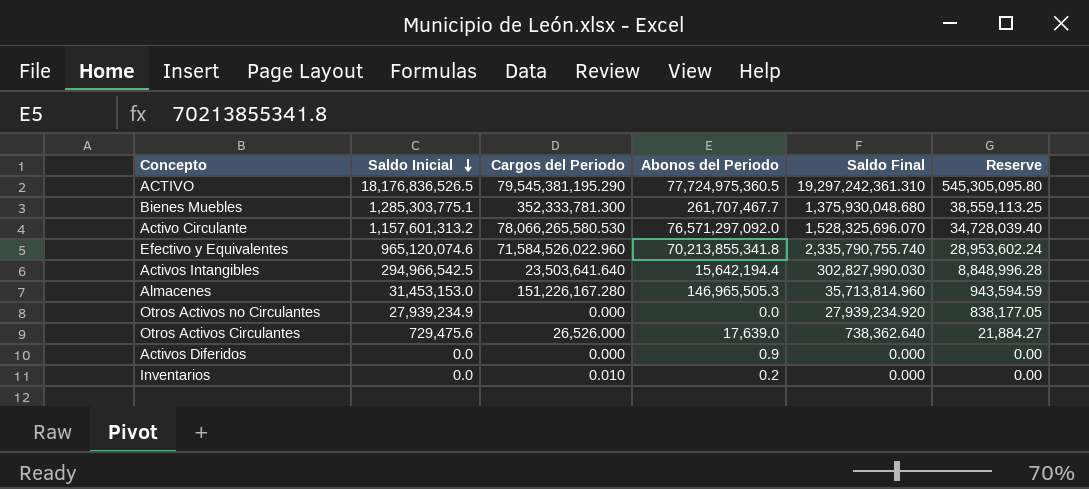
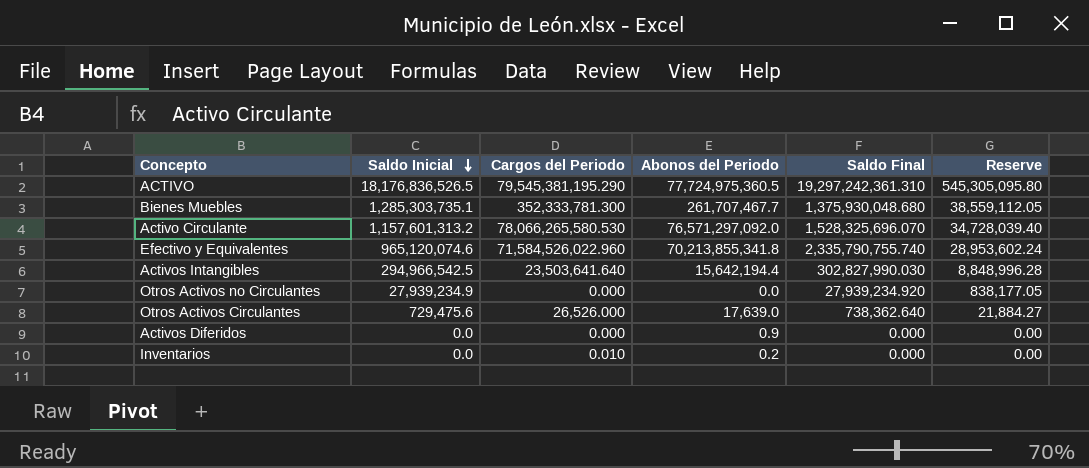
row Almacenes: 31,453,153.0 | 151,226,167.280 | 146,965,505.3 | 35,713,814.960 | 943,594.59 -> none
Bienes Muebles | Saldo Inicial: 1,285,303,775.1 -> 1,285,303,735.1
Bienes Muebles | Reserve: 38,559,113.25 -> 38,559,112.05

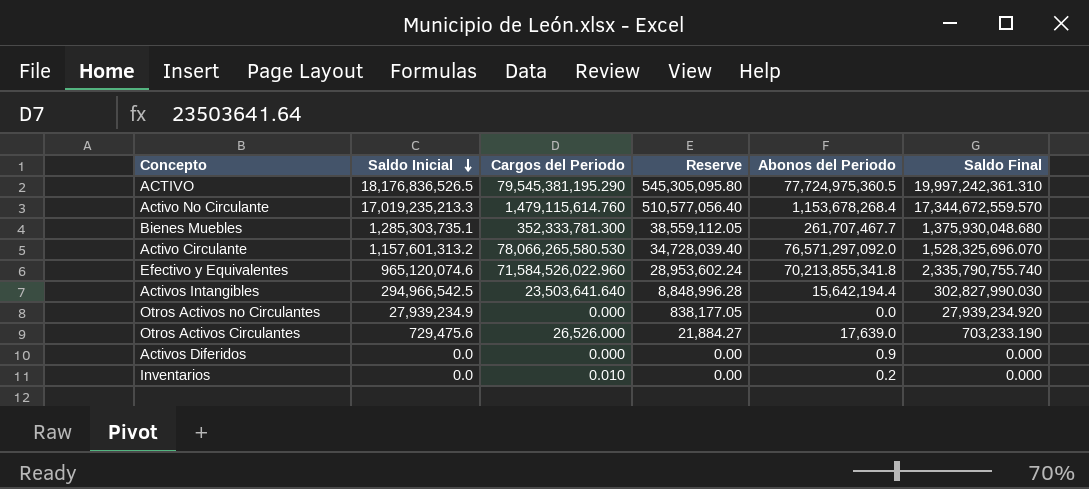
column Reserve | position: 6 -> 4
ACTIVO | Saldo Final: 19,297,242,361.310 -> 19,997,242,361.310
row Activo No Circulante: none -> 17,019,235,213.3 | 1,479,115,614.760 | 510,577,056.40 | 1,153,678,268.4 | 17,344,672,559.570
Otros Activos Circulantes | Saldo Final: 738,362.640 -> 703,233.190

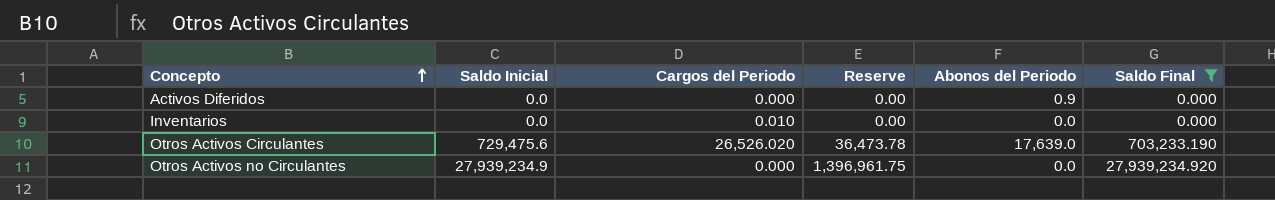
filter: none -> Saldo Final <= 27,939,234.920
row order: Saldo Inicial descending -> Concepto ascending
column Reserve | formula: [Saldo Inicial] * 0.03 -> [Saldo Inicial] * 0.05
Inventarios | Abonos del Periodo: 0.2 -> 0.0
Otros Activos Circulantes | Cargos del Periodo: 26,526.000 -> 26,526.020

